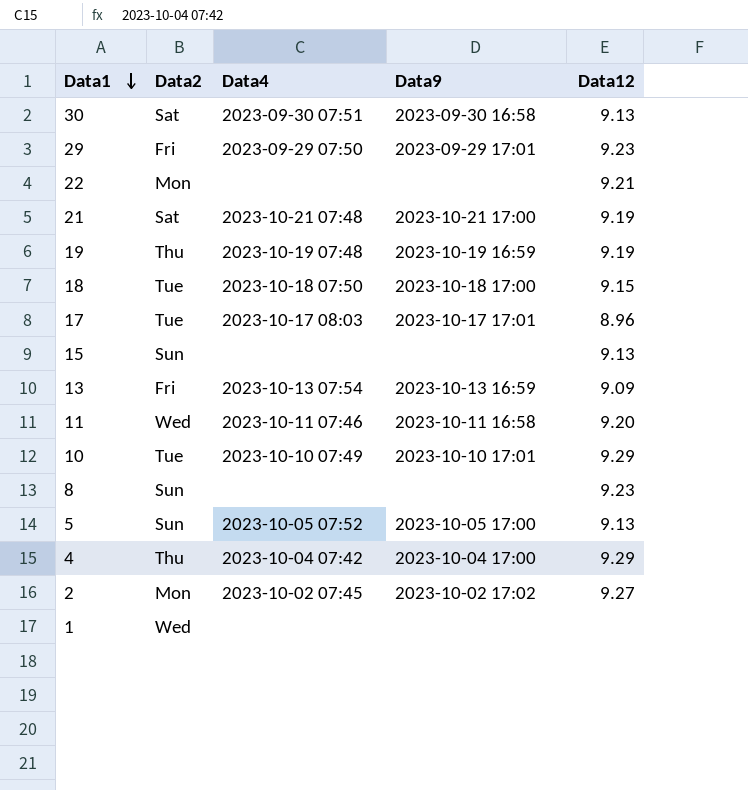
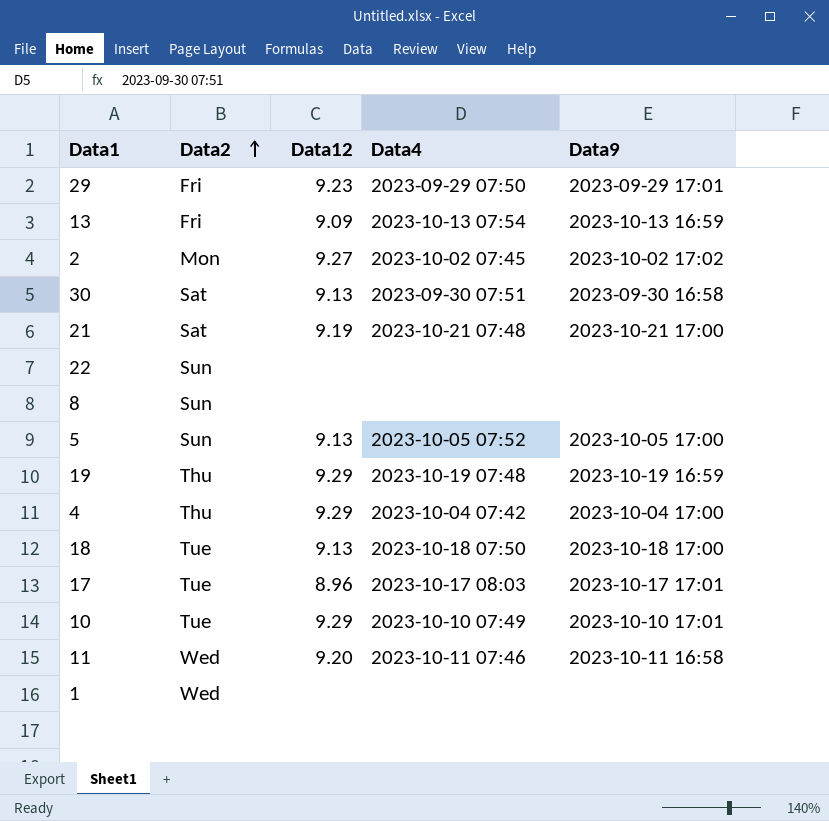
row order: Data1 descending -> Data2 ascending
column Data12 | position: 5 -> 3
row 15: Sun | none | none | 9.13 -> none
22 | Data2: Mon -> Sun
22 | Data12: 9.21 -> none
8 | Data12: 9.23 -> none
19 | Data12: 9.19 -> 9.29
18 | Data12: 9.15 -> 9.13

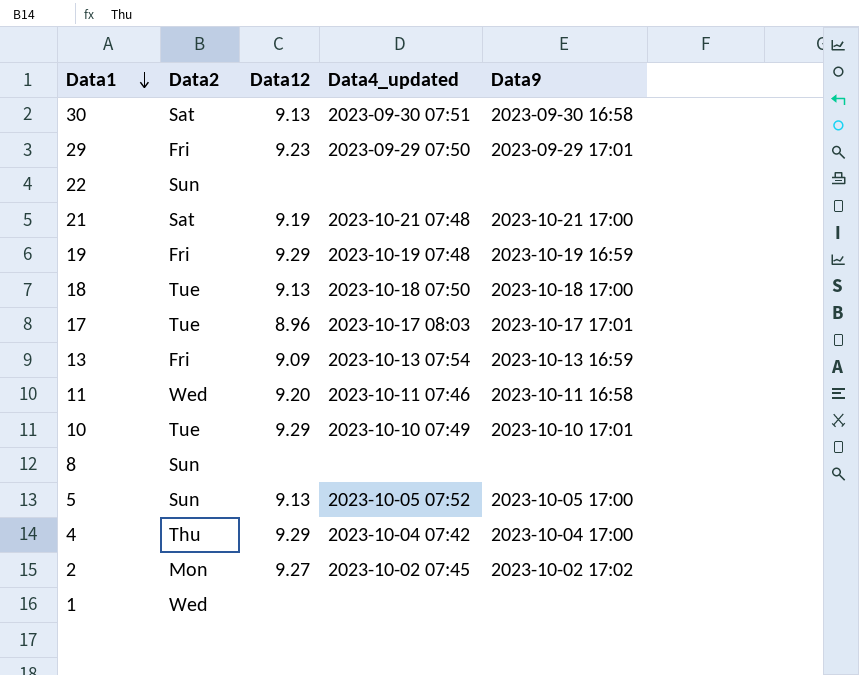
row order: Data2 ascending -> Data1 descending
column name: Data4 -> Data4_updated
19 | Data2: Thu -> Fri

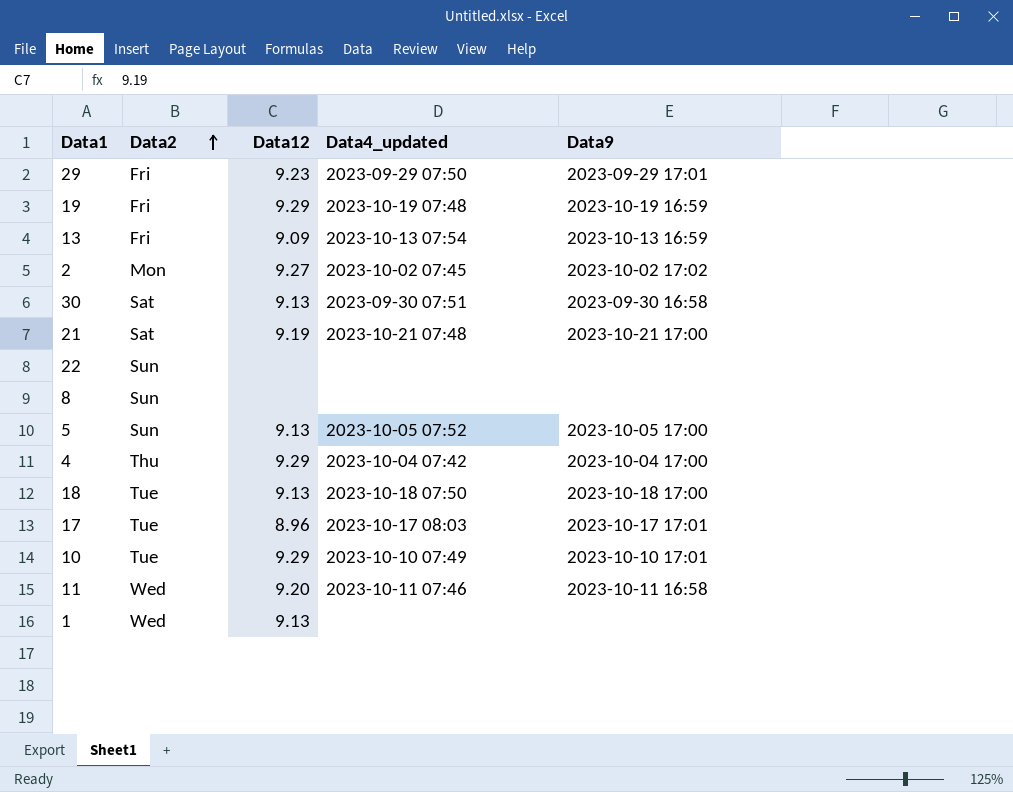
row order: Data1 descending -> Data2 ascending
1 | Data12: none -> 9.13

